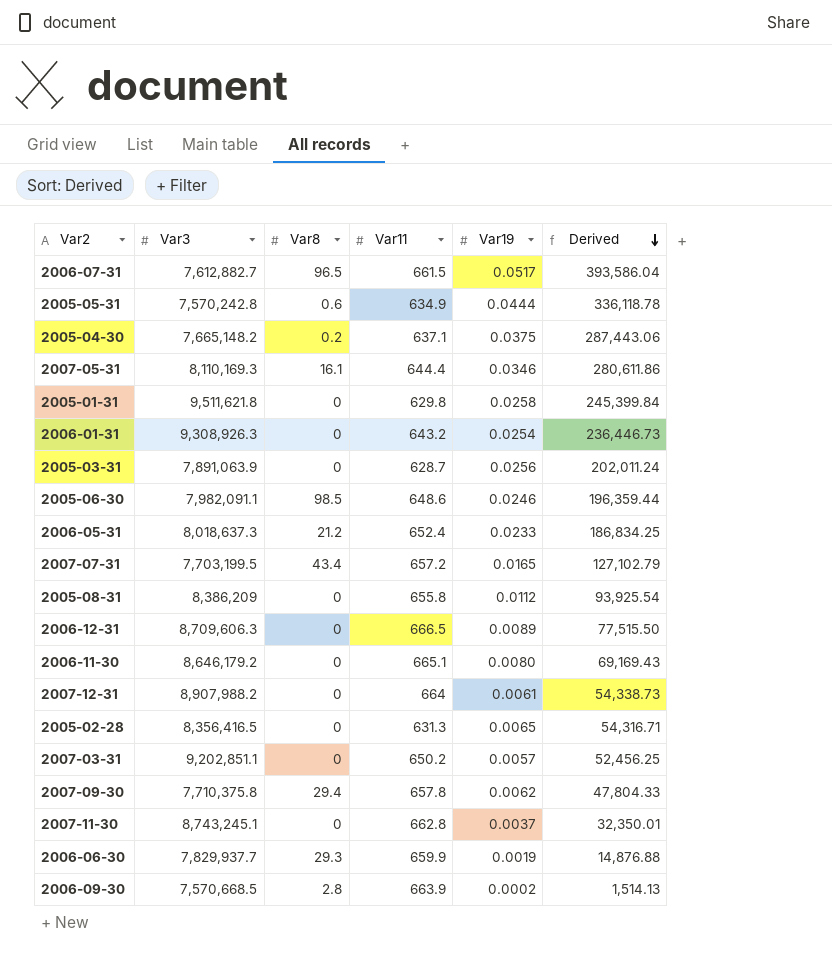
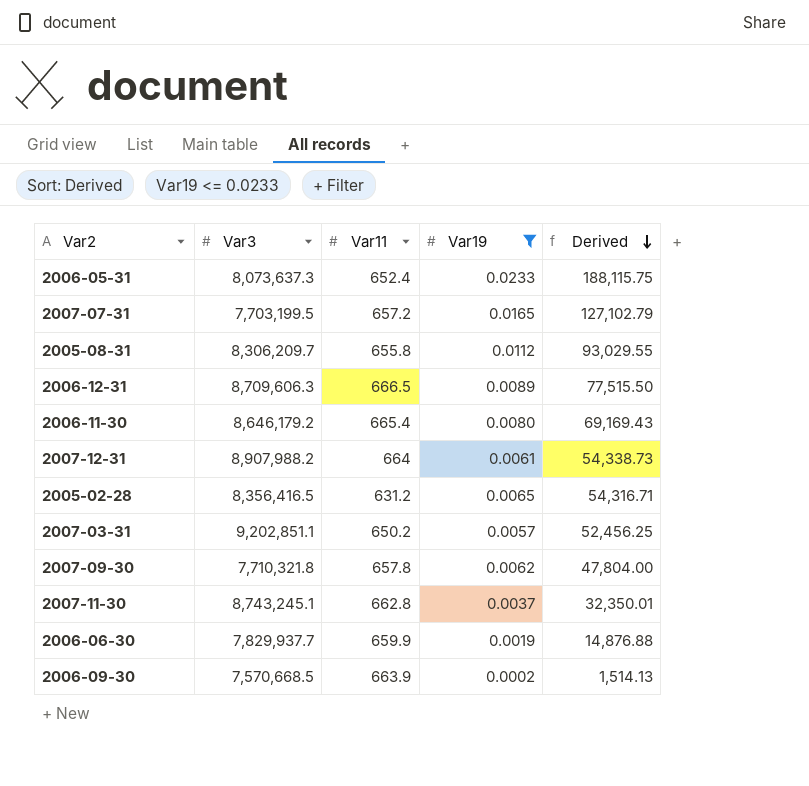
filter: none -> Var19 <= 0.0233
column Var8 | position: 3 -> none
2006-05-31 | Var3: 8,018,637.3 -> 8,073,637.3
2006-05-31 | Derived: 186,834.25 -> 188,115.75
2005-08-31 | Var3: 8,386,209 -> 8,306,209.7
2005-08-31 | Derived: 93,925.54 -> 93,029.55
2006-11-30 | Var11: 665.1 -> 665.4
2005-02-28 | Var11: 631.3 -> 631.2
2007-09-30 | Var3: 7,710,375.8 -> 7,710,321.8
2007-09-30 | Derived: 47,804.33 -> 47,804.00

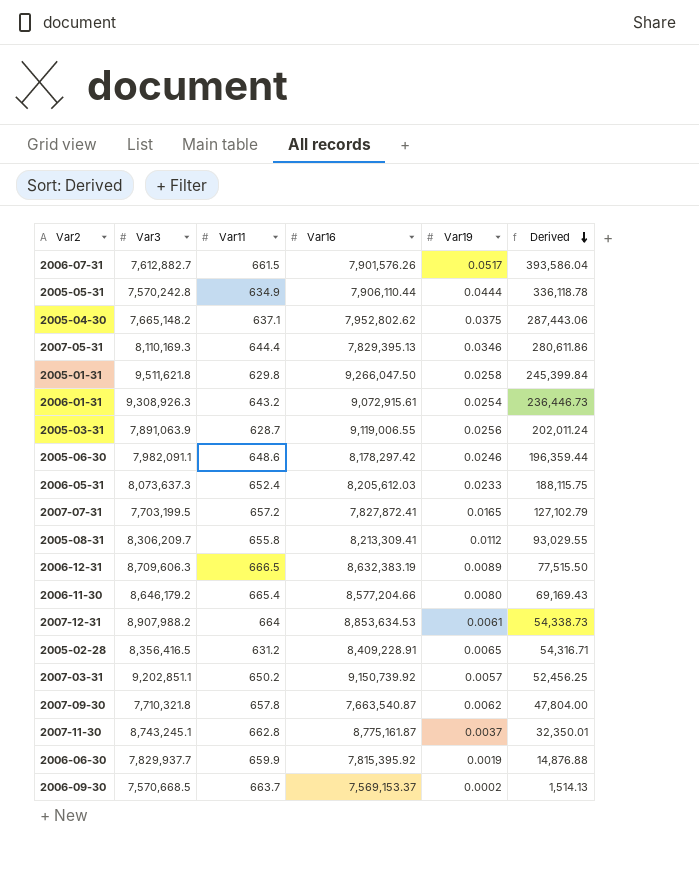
filter: Var19 <= 0.0233 -> none
column Var16 | position: none -> 4
2006-09-30 | Var11: 663.9 -> 663.7

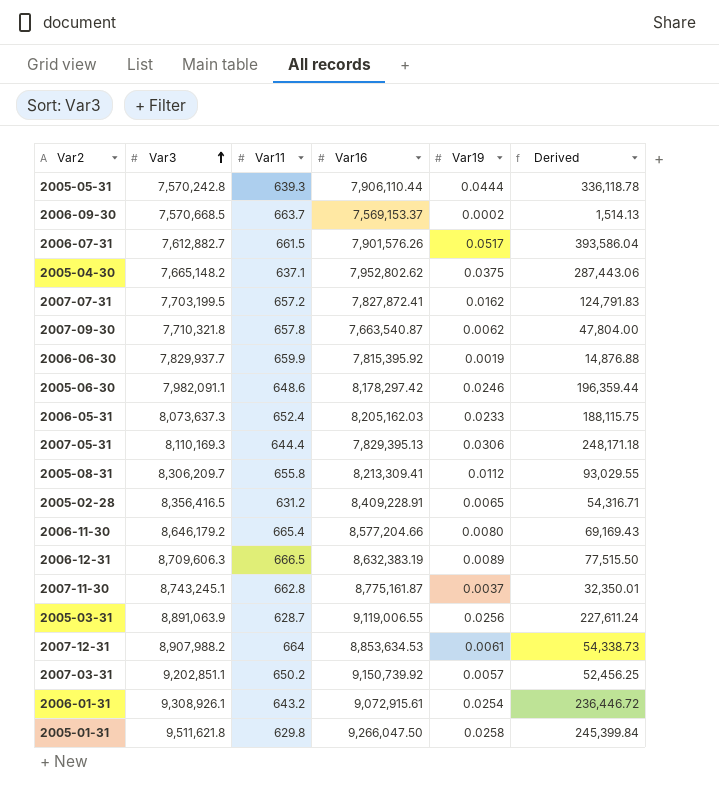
row order: Derived descending -> Var3 ascending
2005-05-31 | Var11: 634.9 -> 639.3
2007-07-31 | Var19: 0.0165 -> 0.0162
2007-07-31 | Derived: 127,102.79 -> 124,791.83
2006-05-31 | Var16: 8,205,612.03 -> 8,205,162.03
2007-05-31 | Var19: 0.0346 -> 0.0306
2007-05-31 | Derived: 280,611.86 -> 248,171.18
2005-03-31 | Var3: 7,891,063.9 -> 8,891,063.9
2005-03-31 | Derived: 202,011.24 -> 227,611.24
2006-01-31 | Var3: 9,308,926.3 -> 9,308,926.1
2006-01-31 | Derived: 236,446.73 -> 236,446.72

